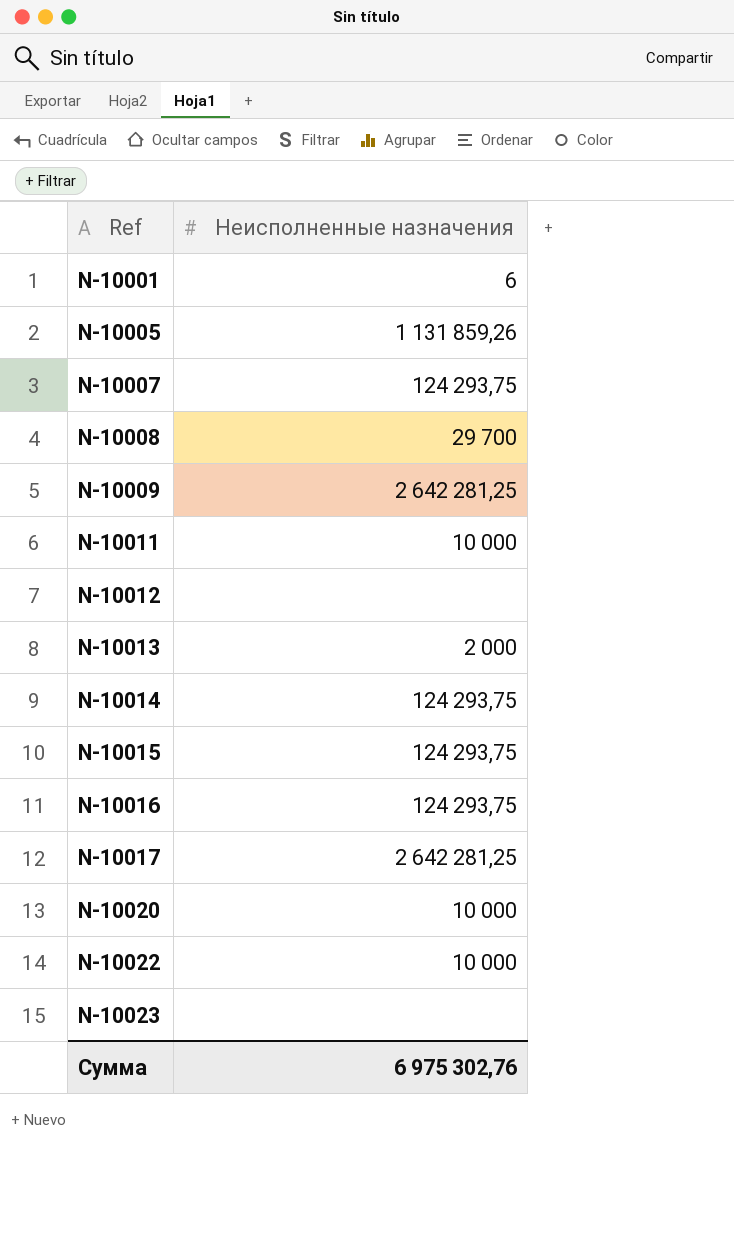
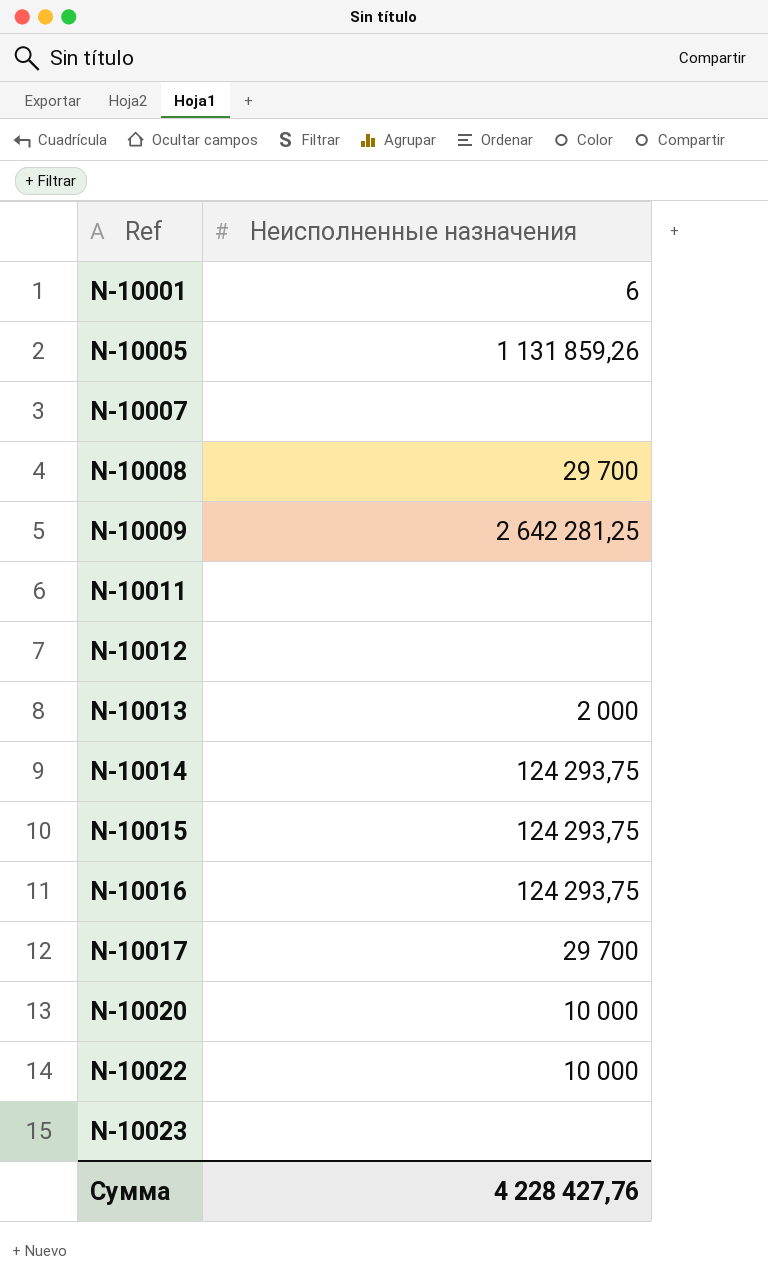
N-10007 | Неисполненные назначения: 124 293,75 -> none
N-10011 | Неисполненные назначения: 10 000 -> none
N-10017 | Неисполненные назначения: 2 642 281,25 -> 29 700
Сумма | Неисполненные назначения: 6 975 302,76 -> 4 228 427,76

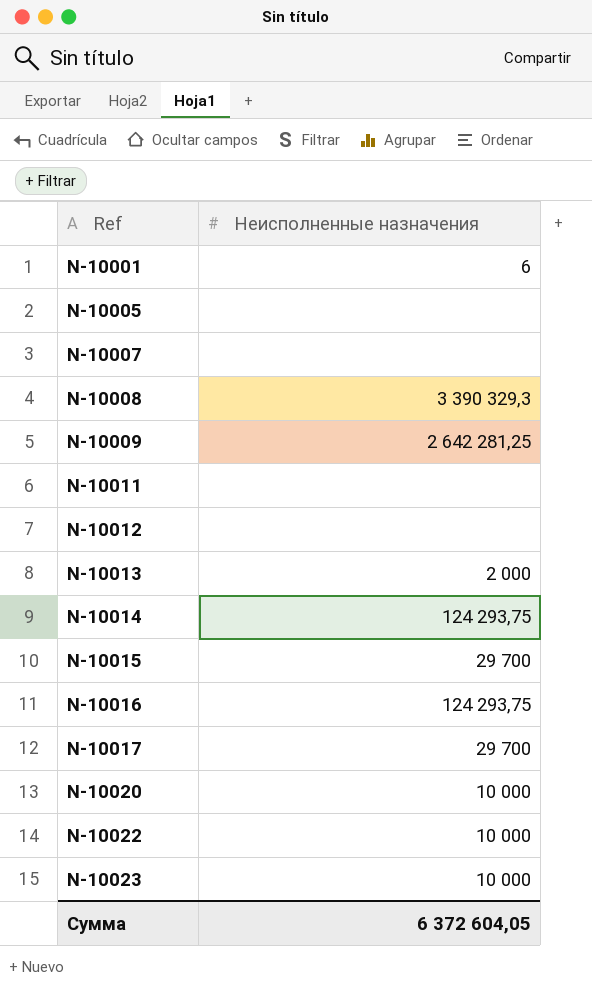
N-10005 | Неисполненные назначения: 1 131 859,26 -> none
N-10008 | Неисполненные назначения: 29 700 -> 3 390 329,3
N-10015 | Неисполненные назначения: 124 293,75 -> 29 700
N-10023 | Неисполненные назначения: none -> 10 000
Сумма | Неисполненные назначения: 4 228 427,76 -> 6 372 604,05

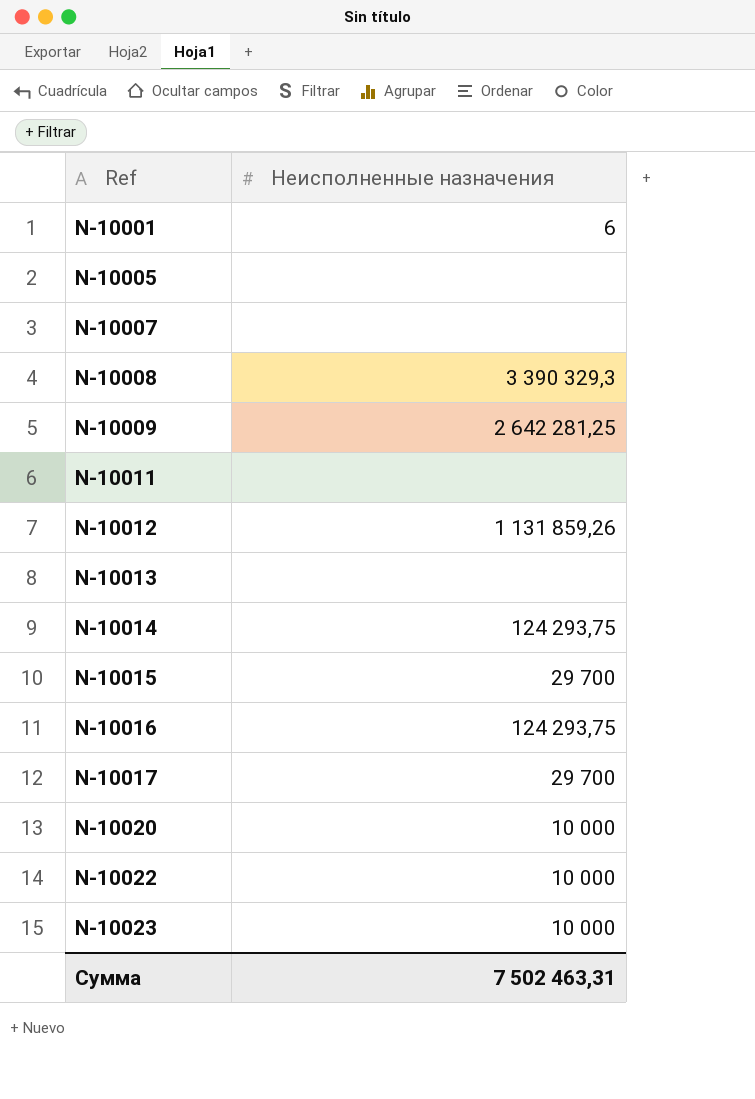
N-10012 | Неисполненные назначения: none -> 1 131 859,26
N-10013 | Неисполненные назначения: 2 000 -> none
Сумма | Неисполненные назначения: 6 372 604,05 -> 7 502 463,31

